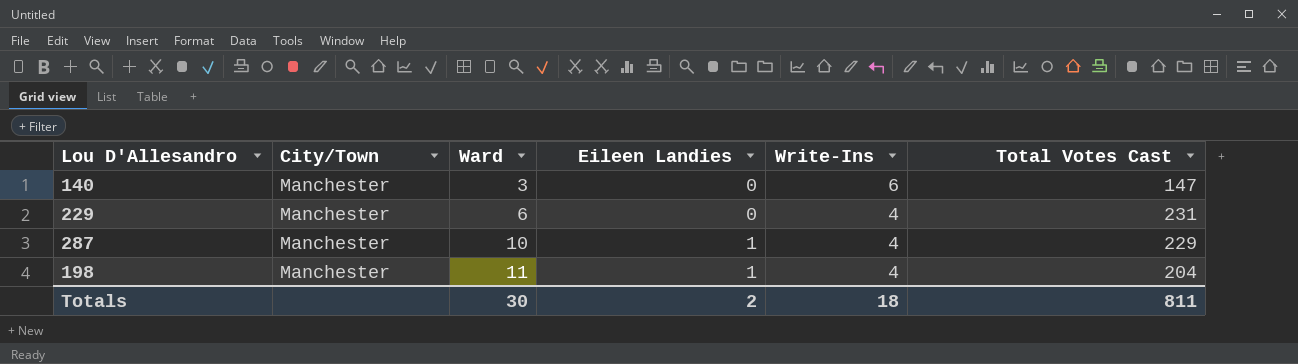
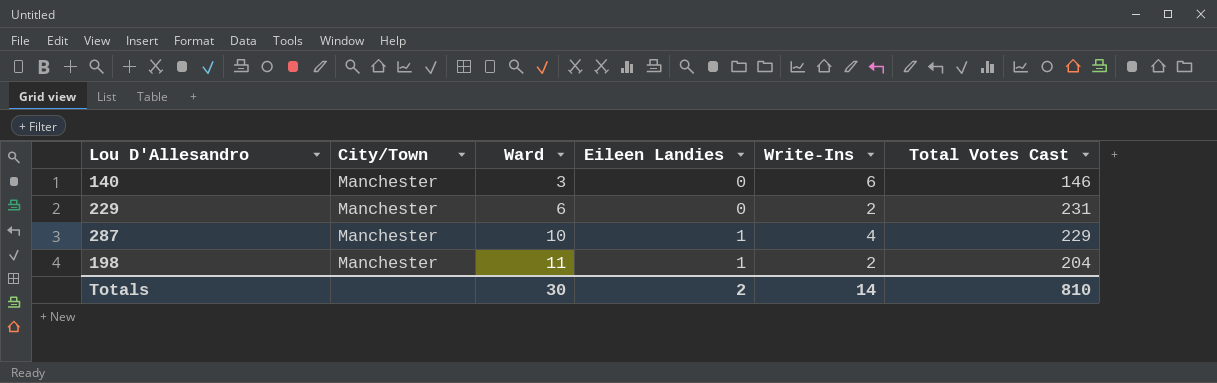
140 | Total Votes Cast: 147 -> 146
229 | Write-Ins: 4 -> 2
198 | Write-Ins: 4 -> 2
Totals | Write-Ins: 18 -> 14
Totals | Total Votes Cast: 811 -> 810

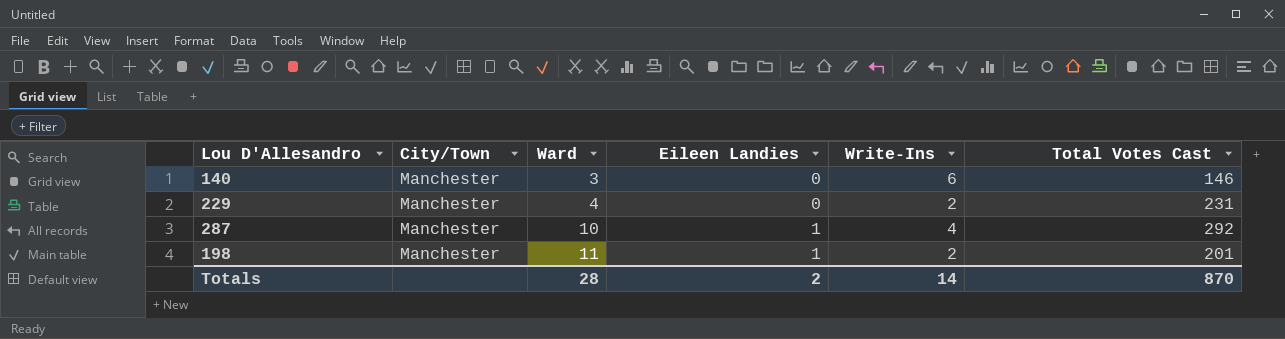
229 | Ward: 6 -> 4
287 | Total Votes Cast: 229 -> 292
198 | Total Votes Cast: 204 -> 201
Totals | Ward: 30 -> 28
Totals | Total Votes Cast: 810 -> 870

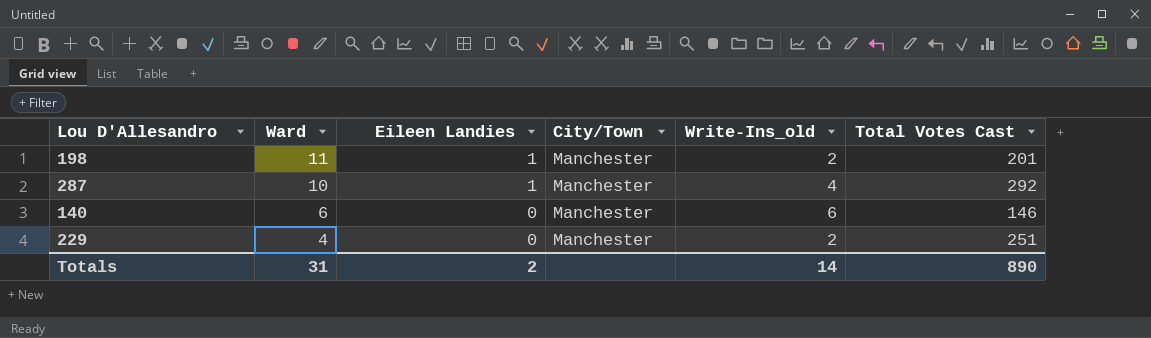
row order: Ward ascending -> Ward descending
column City/Town | position: 2 -> 4
column name: Write-Ins -> Write-Ins_old
140 | Ward: 3 -> 6
229 | Total Votes Cast: 231 -> 251
Totals | Ward: 28 -> 31
Totals | Total Votes Cast: 870 -> 890

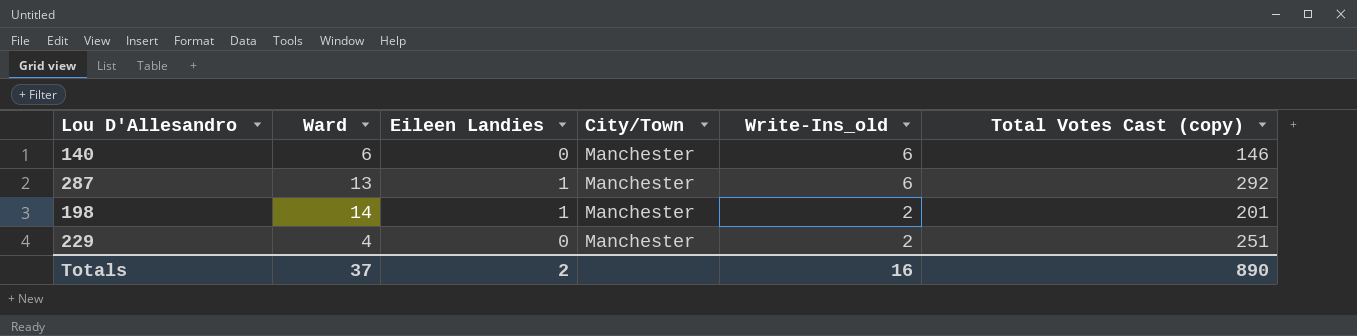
row order: Ward descending -> Write-Ins_old descending
column name: Total Votes Cast -> Total Votes Cast (copy)
287 | Ward: 10 -> 13
287 | Write-Ins_old: 4 -> 6
198 | Ward: 11 -> 14
Totals | Ward: 31 -> 37
Totals | Write-Ins_old: 14 -> 16

